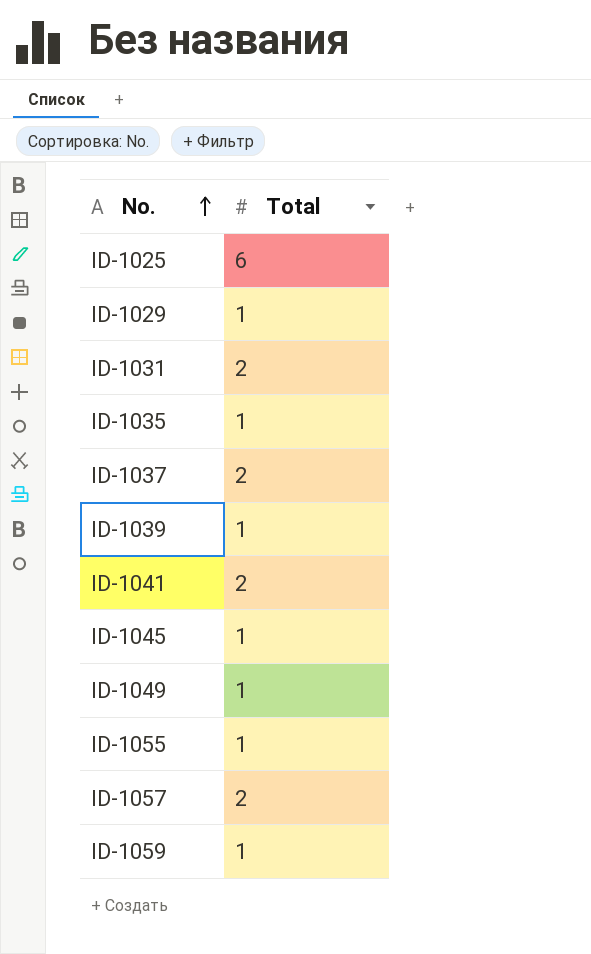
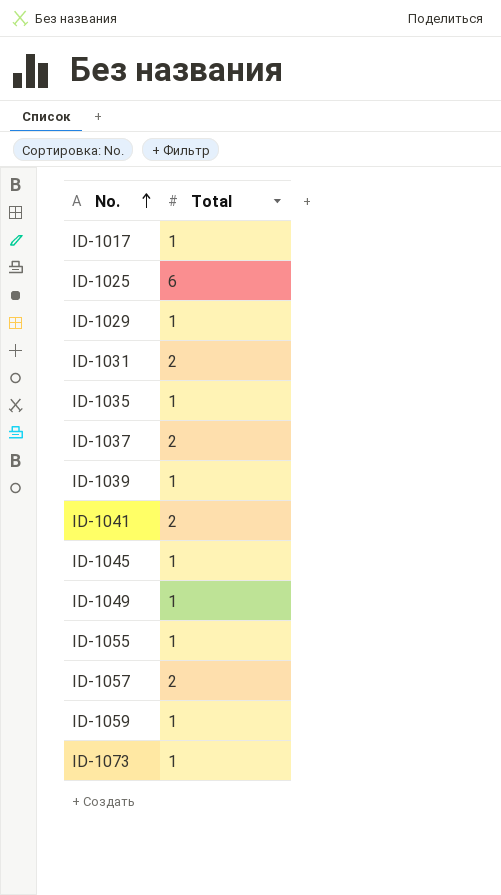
row ID-1017: none -> 1
row ID-1073: none -> 1

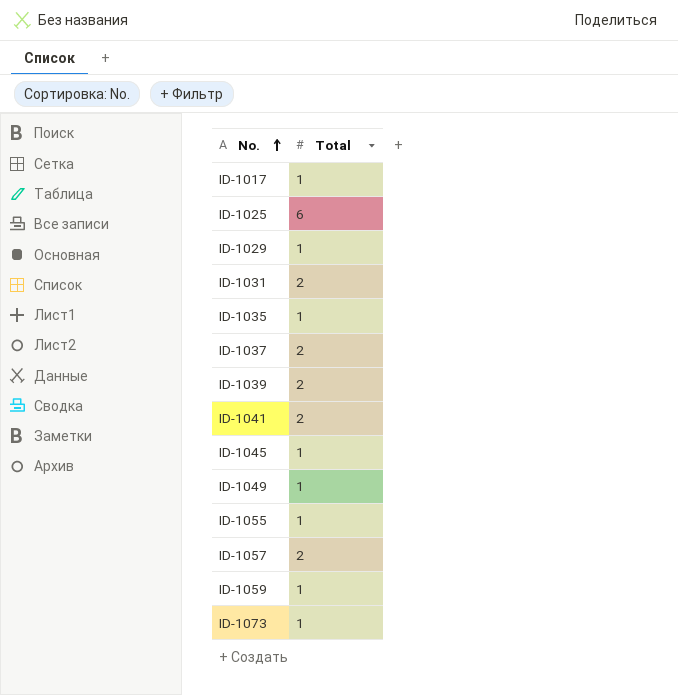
ID-1039 | Total: 1 -> 2

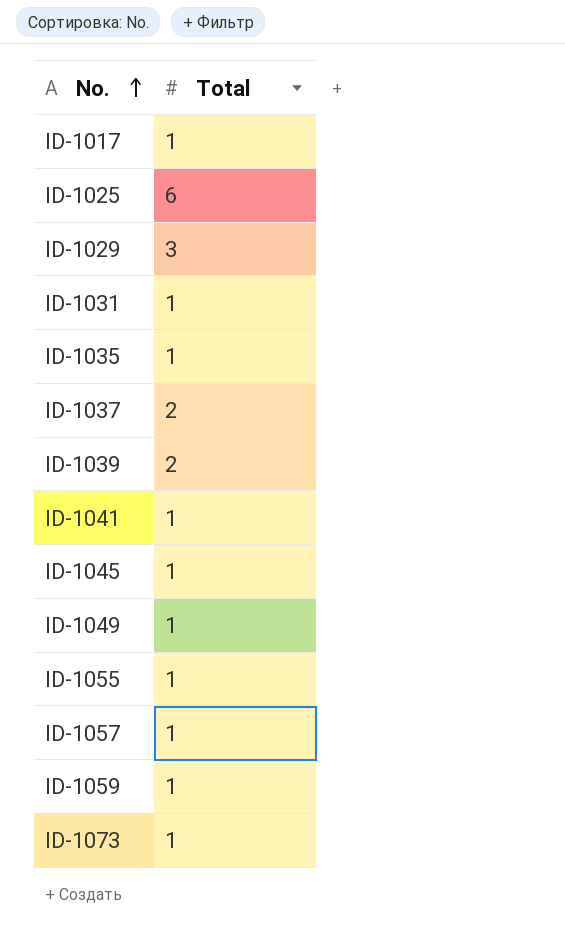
ID-1029 | Total: 1 -> 3
ID-1031 | Total: 2 -> 1
ID-1041 | Total: 2 -> 1
ID-1057 | Total: 2 -> 1

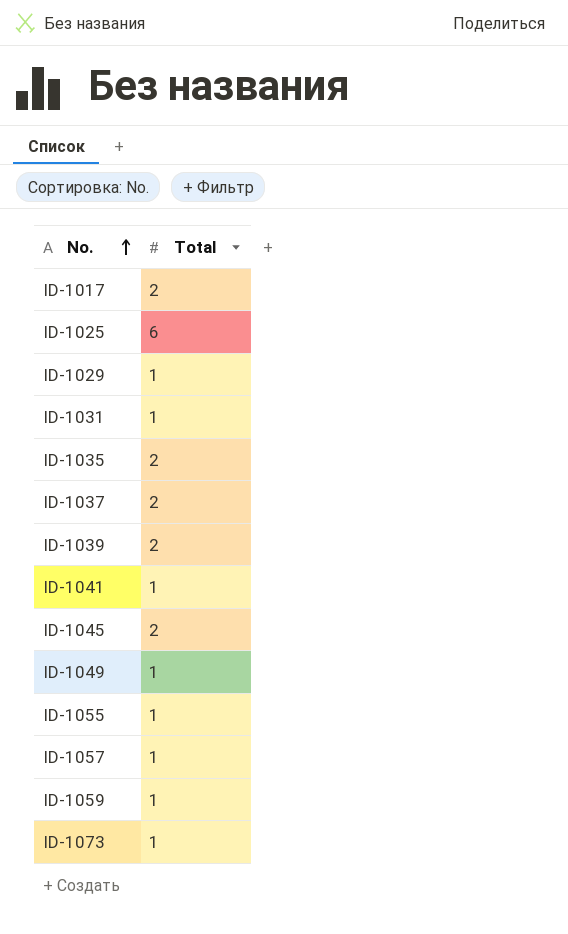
ID-1017 | Total: 1 -> 2
ID-1029 | Total: 3 -> 1
ID-1035 | Total: 1 -> 2
ID-1045 | Total: 1 -> 2

